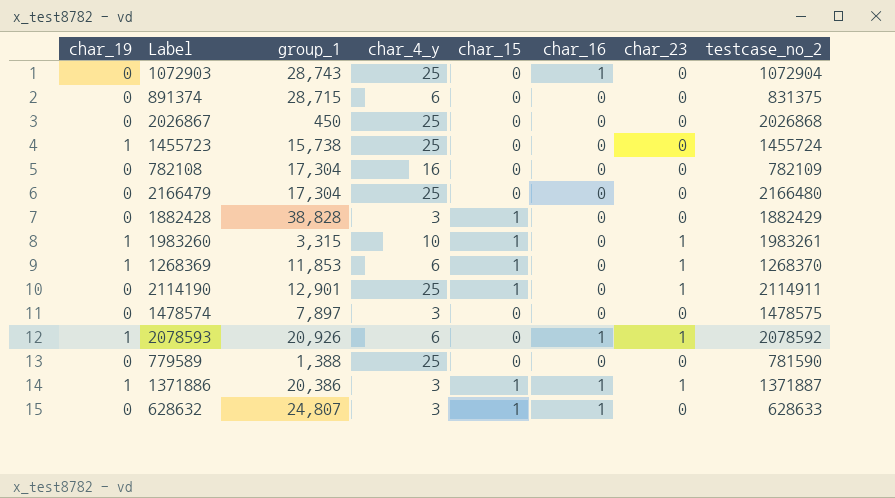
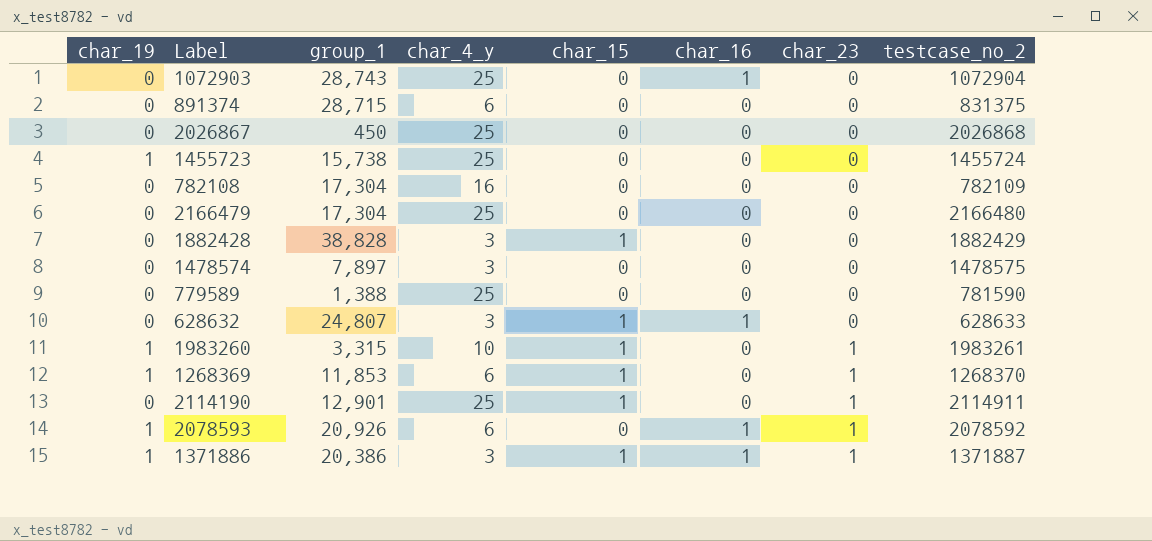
row order: none -> char_23 ascending

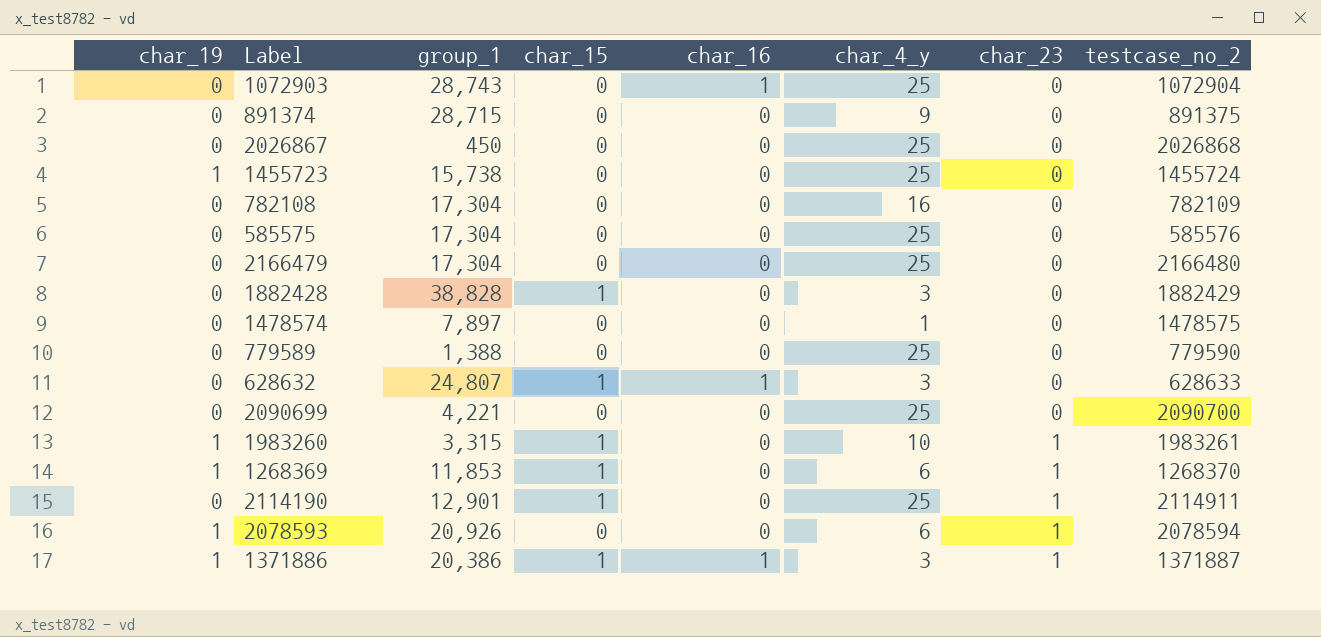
column char_4_y | position: 4 -> 6
891374 | char_4_y: 6 -> 9
891374 | testcase_no_2: 831375 -> 891375
row 585575: none -> 0 | 17,304 | 0 | 0 | 25 | 0 | 585576
1478574 | char_4_y: 3 -> 1
779589 | testcase_no_2: 781590 -> 779590
row 2090699: none -> 0 | 4,221 | 0 | 0 | 25 | 0 | 2090700
2078593 | char_16: 1 -> 0
2078593 | testcase_no_2: 2078592 -> 2078594

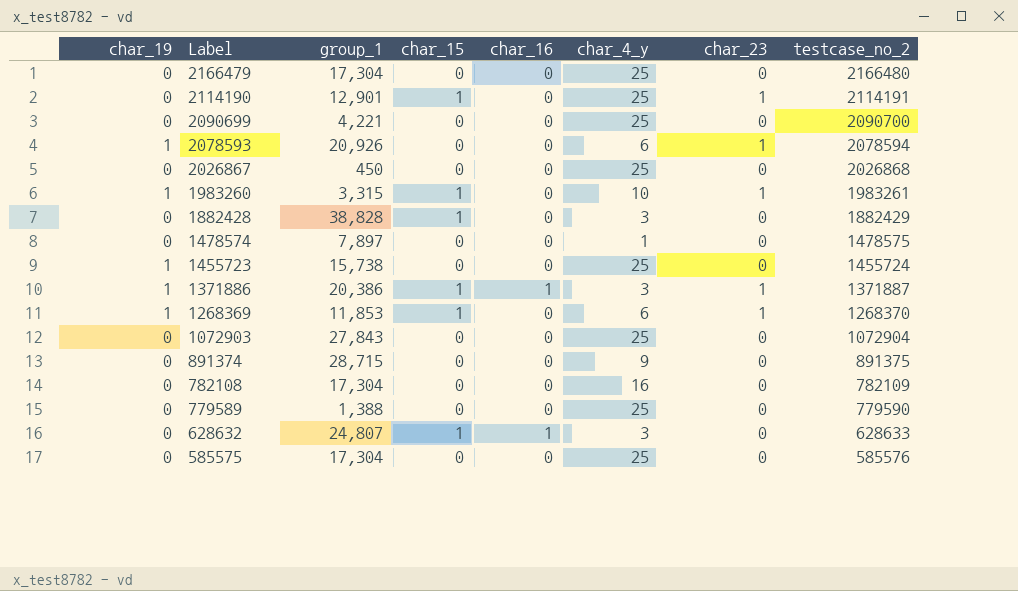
row order: char_23 ascending -> Label descending
2114190 | testcase_no_2: 2114911 -> 2114191
1072903 | group_1: 28,743 -> 27,843
1072903 | char_16: 1 -> 0

